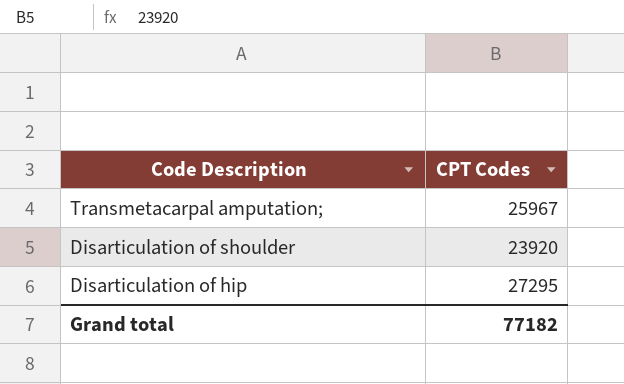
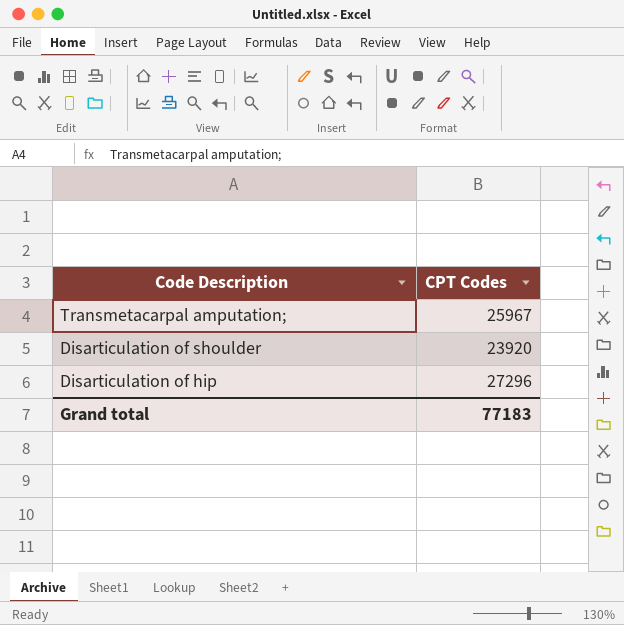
Disarticulation of hip | CPT Codes: 27295 -> 27296
Grand total | CPT Codes: 77182 -> 77183

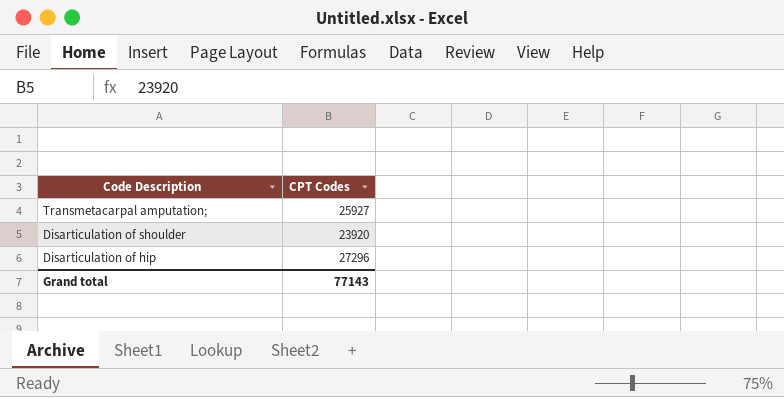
Transmetacarpal amputation; | CPT Codes: 25967 -> 25927
Grand total | CPT Codes: 77183 -> 77143

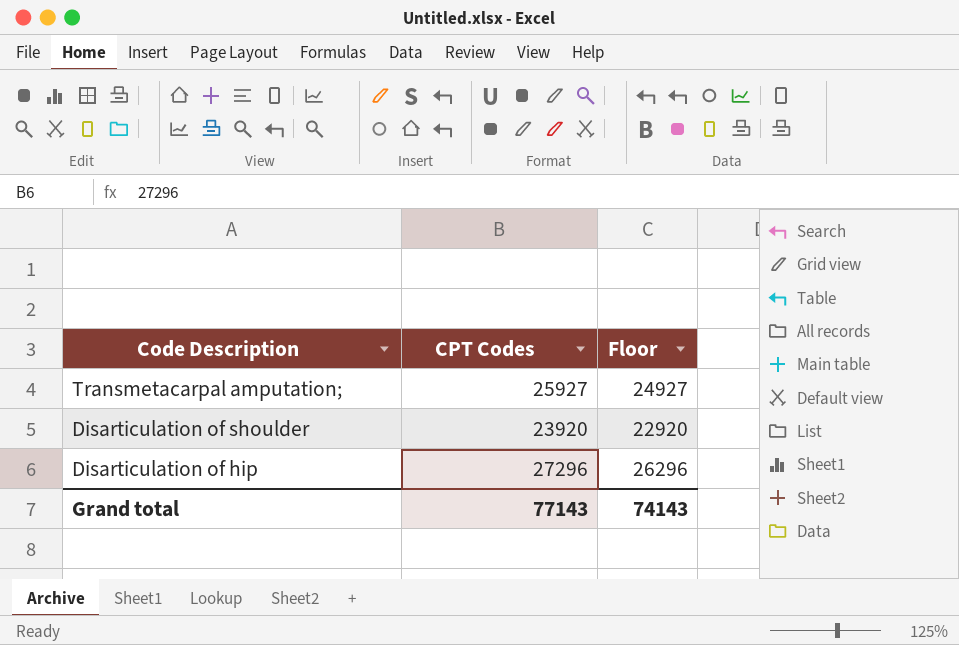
column Floor | formula: none -> [CPT Codes] - 1000

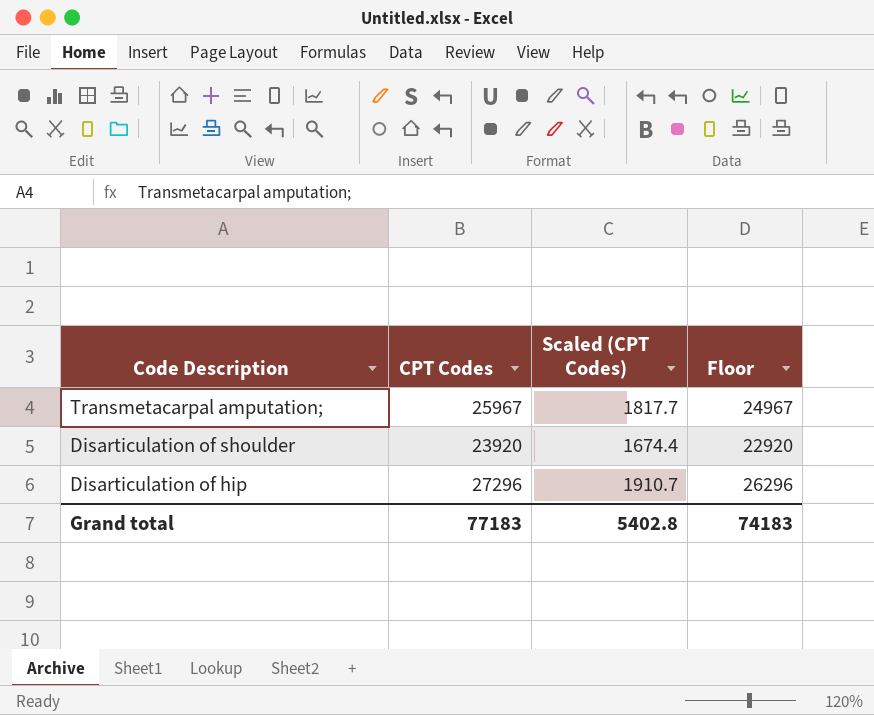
column Scaled (CPT Codes) | formula: none -> [CPT Codes] * 0.07
Transmetacarpal amputation; | CPT Codes: 25927 -> 25967
Transmetacarpal amputation; | Floor: 24927 -> 24967
Grand total | CPT Codes: 77143 -> 77183
Grand total | Floor: 74143 -> 74183

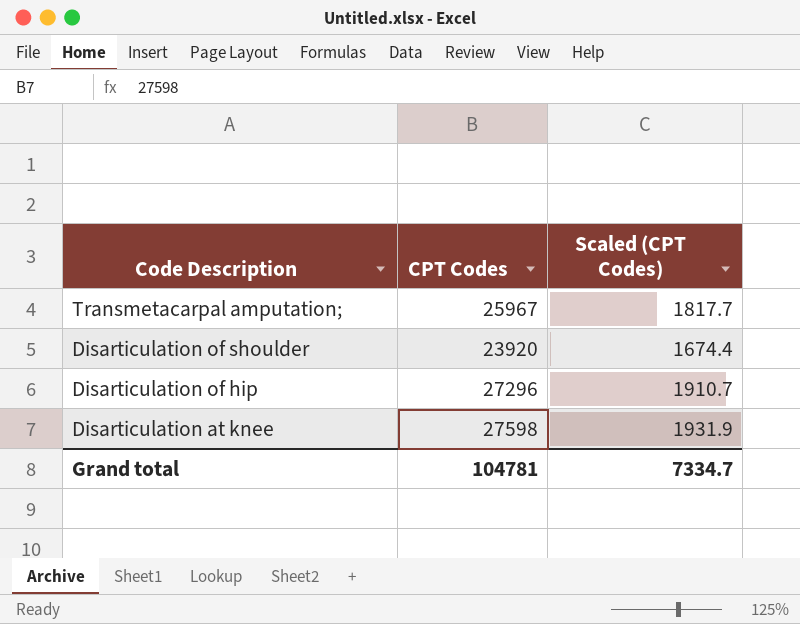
column Floor | formula: [CPT Codes] - 1000 -> none
row Disarticulation at knee: none -> 27598 | 1931.9
Grand total | CPT Codes: 77183 -> 104781
Grand total | Scaled (CPT Codes): 5402.8 -> 7334.7

